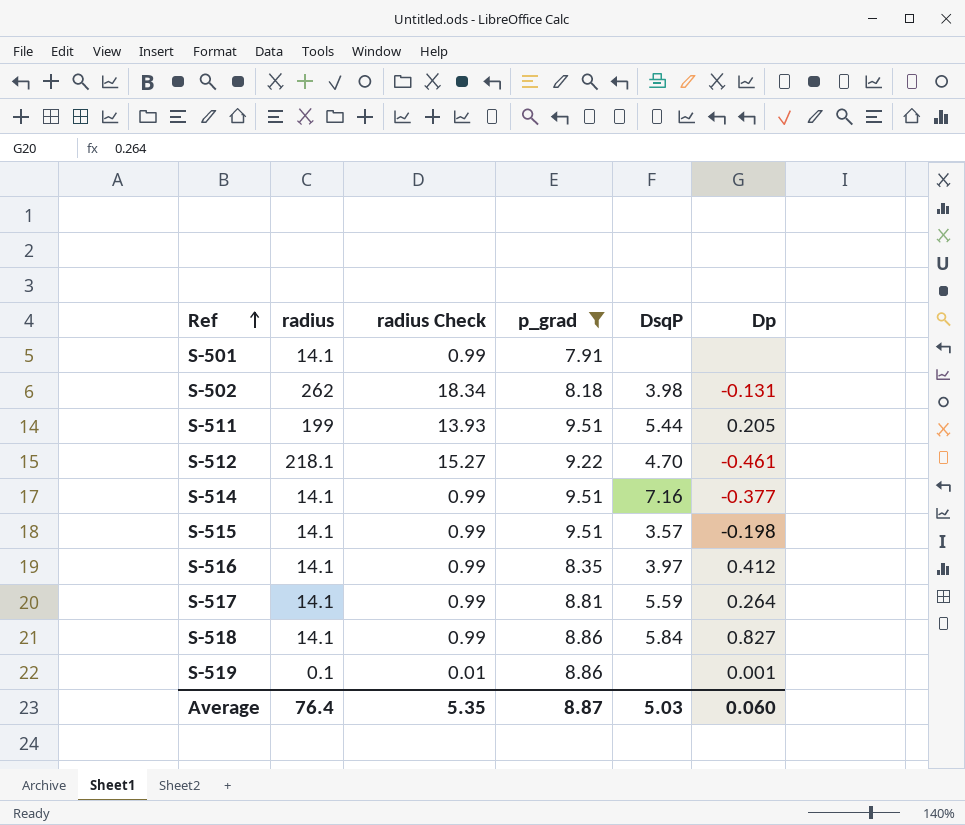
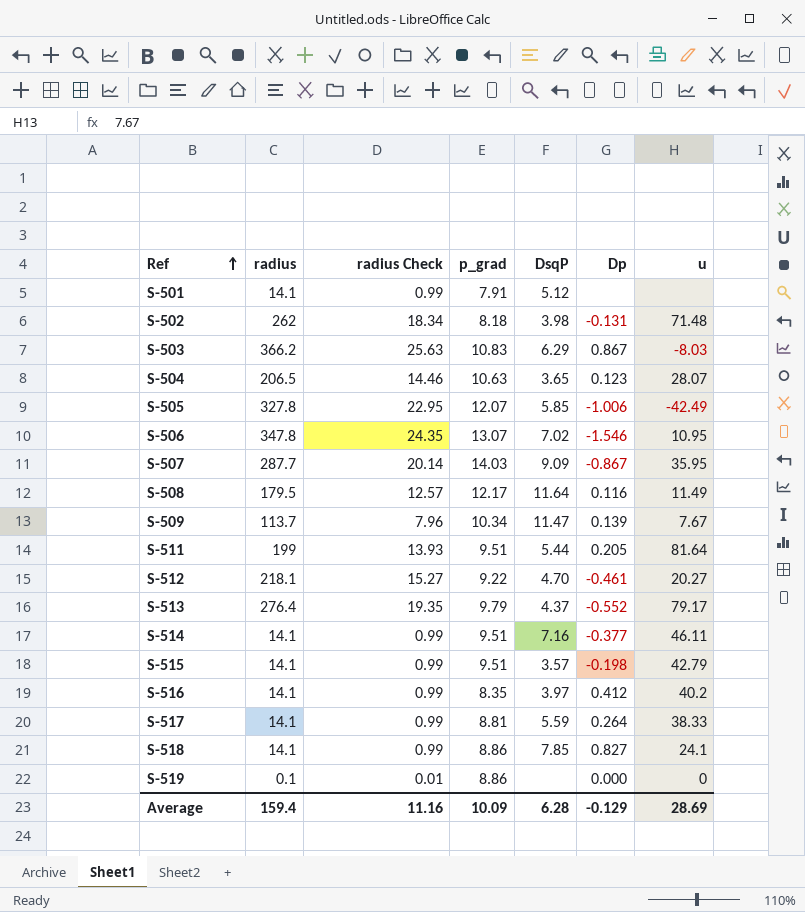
filter: p_grad <= 9.51 -> none
column u | position: none -> 7
S-501 | DsqP: none -> 5.12
S-518 | DsqP: 5.84 -> 7.85
S-519 | Dp: 0.001 -> 0.000
Average | radius: 76.4 -> 159.4
Average | radius Check: 5.35 -> 11.16
Average | p_grad: 8.87 -> 10.09
Average | DsqP: 5.03 -> 6.28
Average | Dp: 0.060 -> -0.129

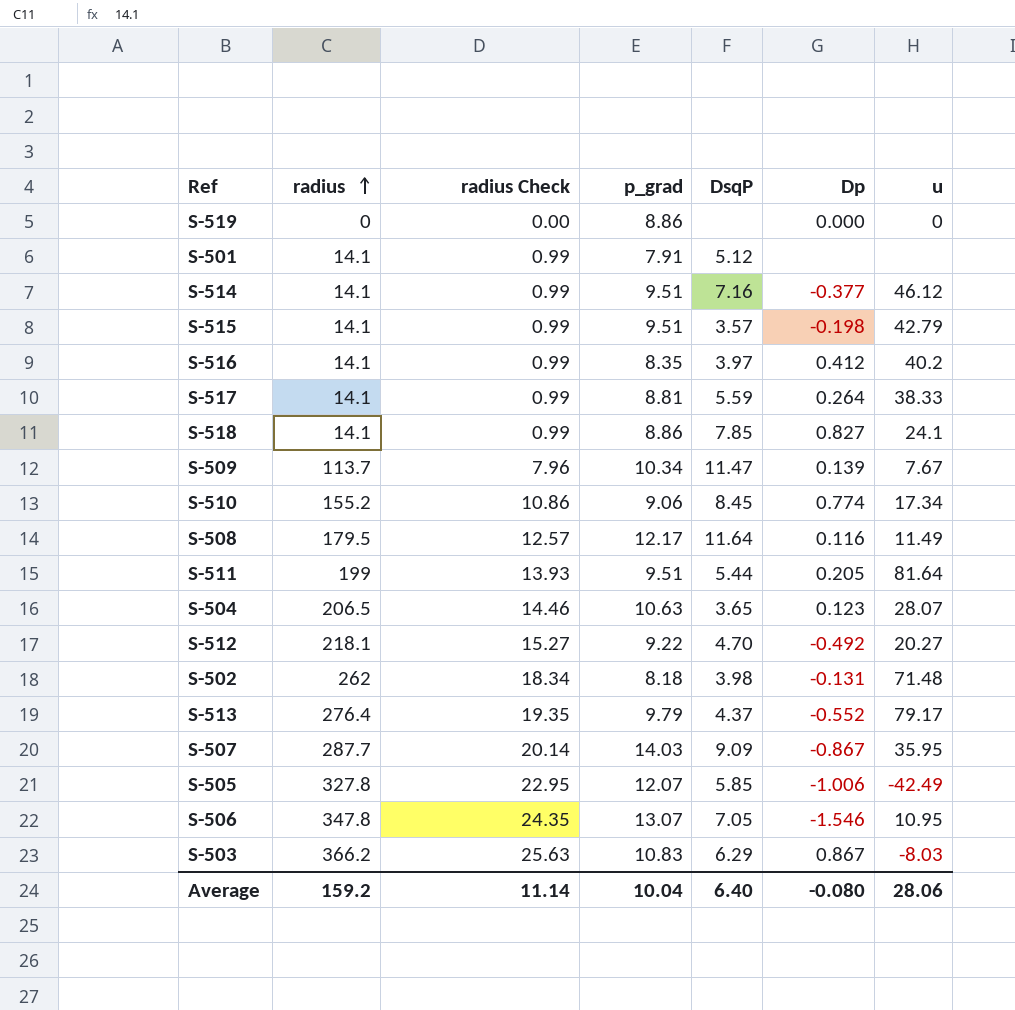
row order: Ref ascending -> radius ascending
S-519 | radius: 0.1 -> 0
S-519 | radius Check: 0.01 -> 0.00
S-514 | u: 46.11 -> 46.12
row S-510: none -> 155.2 | 10.86 | 9.06 | 8.45 | 0.774 | 17.34
S-512 | Dp: -0.461 -> -0.492
S-506 | DsqP: 7.02 -> 7.05
Average | radius: 159.4 -> 159.2
Average | radius Check: 11.16 -> 11.14
Average | p_grad: 10.09 -> 10.04
Average | DsqP: 6.28 -> 6.40
Average | Dp: -0.129 -> -0.080
Average | u: 28.69 -> 28.06

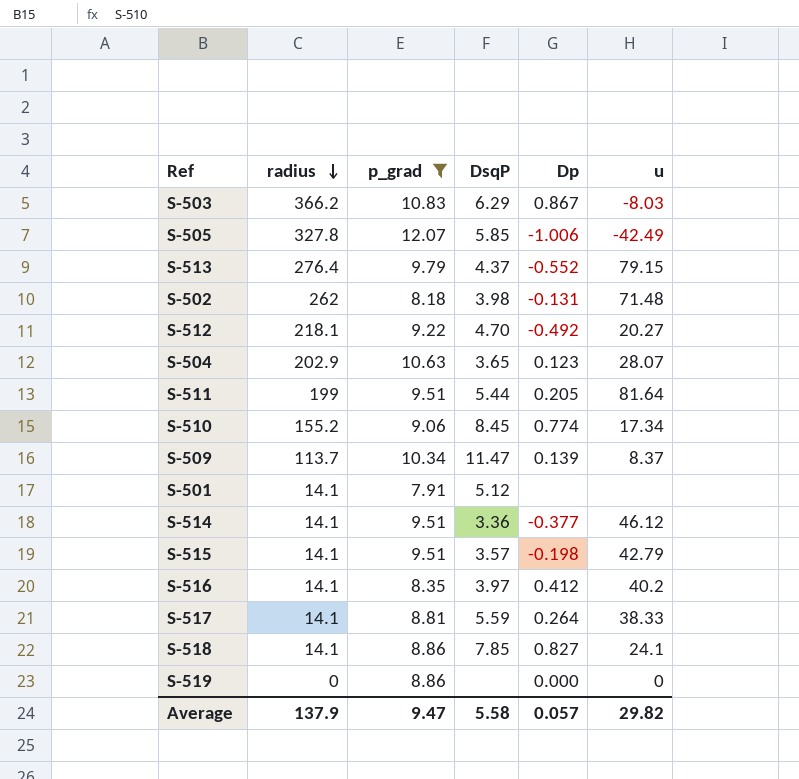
filter: none -> p_grad <= 12.07
row order: radius ascending -> radius descending
column radius Check | formula: [radius] * 0.07 -> none
S-513 | u: 79.17 -> 79.15
S-504 | radius: 206.5 -> 202.9
S-509 | u: 7.67 -> 8.37
S-514 | DsqP: 7.16 -> 3.36
Average | radius: 159.2 -> 137.9
Average | p_grad: 10.04 -> 9.47
Average | DsqP: 6.40 -> 5.58
Average | Dp: -0.080 -> 0.057
Average | u: 28.06 -> 29.82

